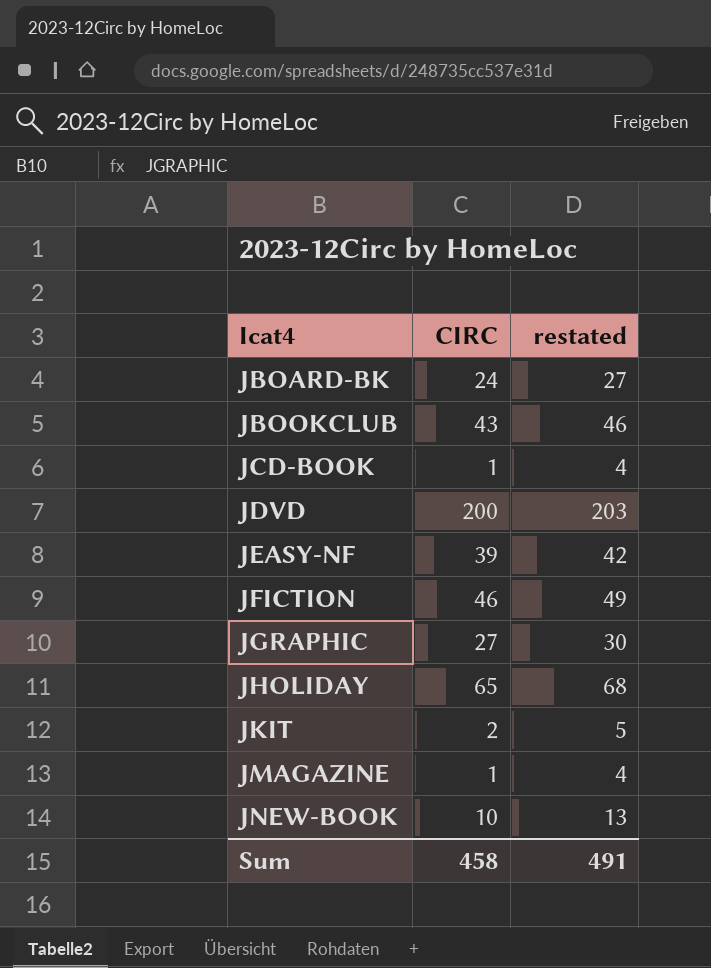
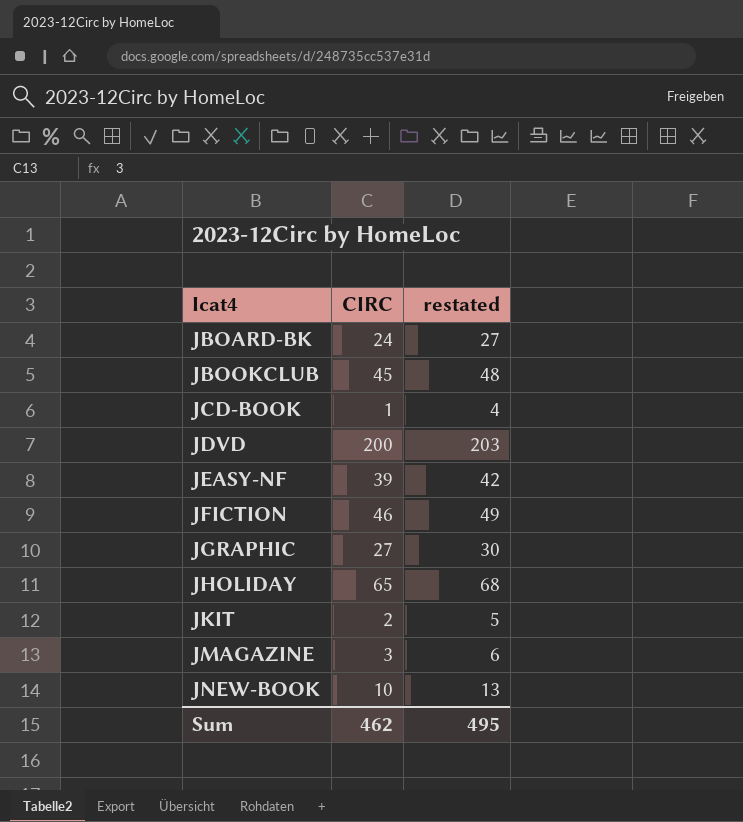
JBOOKCLUB | CIRC: 43 -> 45
JBOOKCLUB | restated: 46 -> 48
JMAGAZINE | CIRC: 1 -> 3
JMAGAZINE | restated: 4 -> 6
Sum | CIRC: 458 -> 462
Sum | restated: 491 -> 495

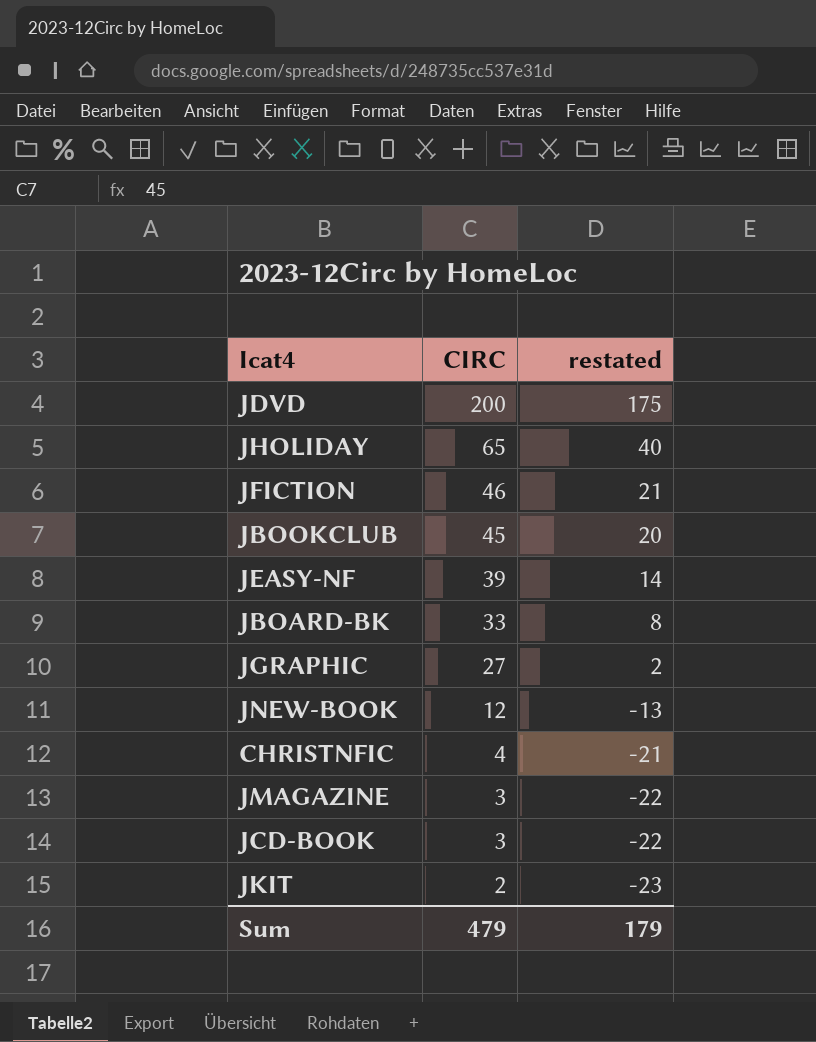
row order: Icat4 ascending -> CIRC descending
column restated | formula: [CIRC] + 3 -> [CIRC] - 25
JBOARD-BK | CIRC: 24 -> 33
JNEW-BOOK | CIRC: 10 -> 12
row CHRISTNFIC: none -> 4 | -21
JCD-BOOK | CIRC: 1 -> 3
Sum | CIRC: 462 -> 479
Sum | restated: 495 -> 179

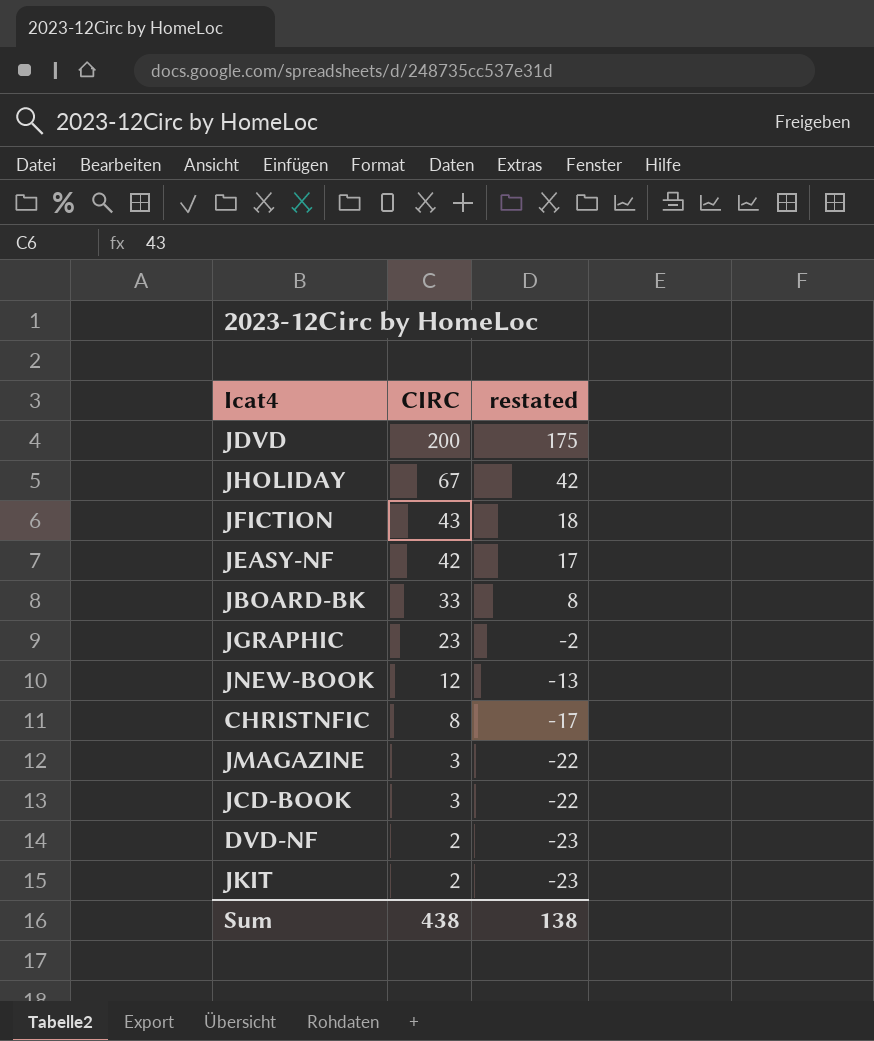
row JBOOKCLUB: 45 | 20 -> none
JHOLIDAY | CIRC: 65 -> 67
JHOLIDAY | restated: 40 -> 42
JFICTION | CIRC: 46 -> 43
JFICTION | restated: 21 -> 18
JEASY-NF | CIRC: 39 -> 42
JEASY-NF | restated: 14 -> 17
JGRAPHIC | CIRC: 27 -> 23
JGRAPHIC | restated: 2 -> -2
CHRISTNFIC | CIRC: 4 -> 8
CHRISTNFIC | restated: -21 -> -17
row DVD-NF: none -> 2 | -23
Sum | CIRC: 479 -> 438
Sum | restated: 179 -> 138

